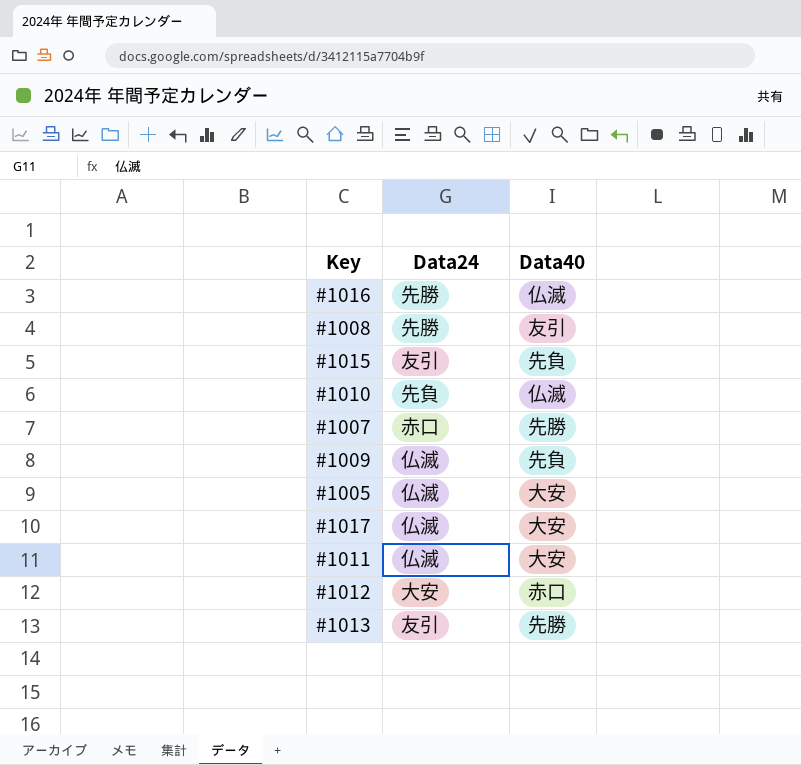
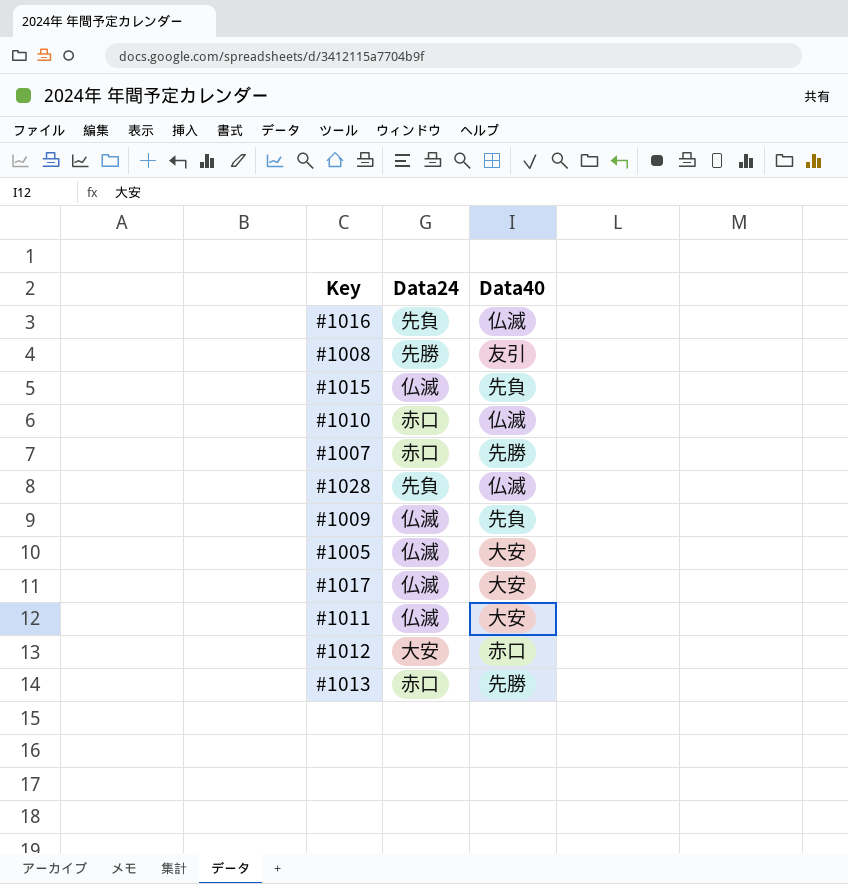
#1016 | Data24: 先勝 -> 先負
#1015 | Data24: 友引 -> 仏滅
#1010 | Data24: 先負 -> 赤口
row #1028: none -> 先負 | 仏滅
#1013 | Data24: 友引 -> 赤口

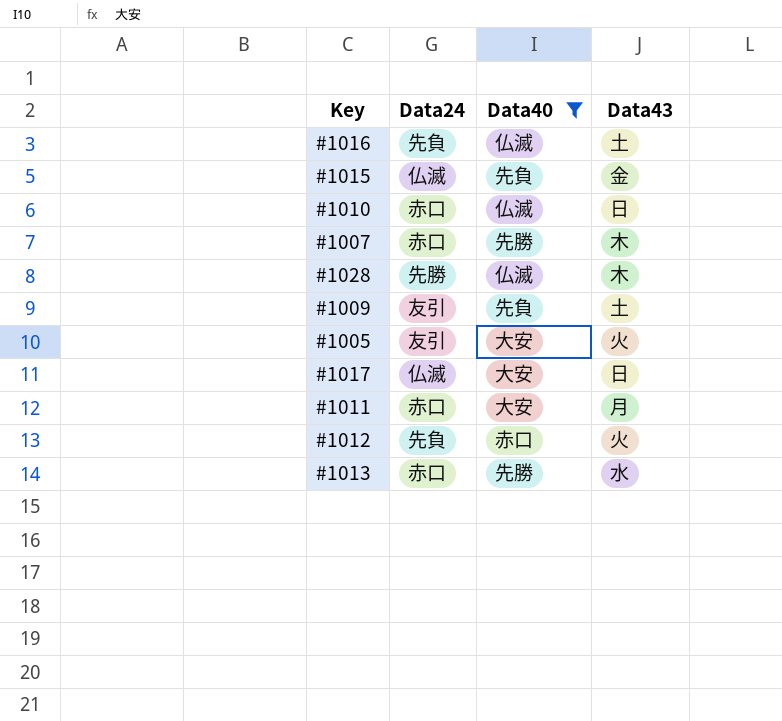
filter: none -> Data40 != 友引
column Data43 | position: none -> 4
#1028 | Data24: 先負 -> 先勝
#1009 | Data24: 仏滅 -> 友引
#1005 | Data24: 仏滅 -> 友引
#1011 | Data24: 仏滅 -> 赤口
#1012 | Data24: 大安 -> 先負

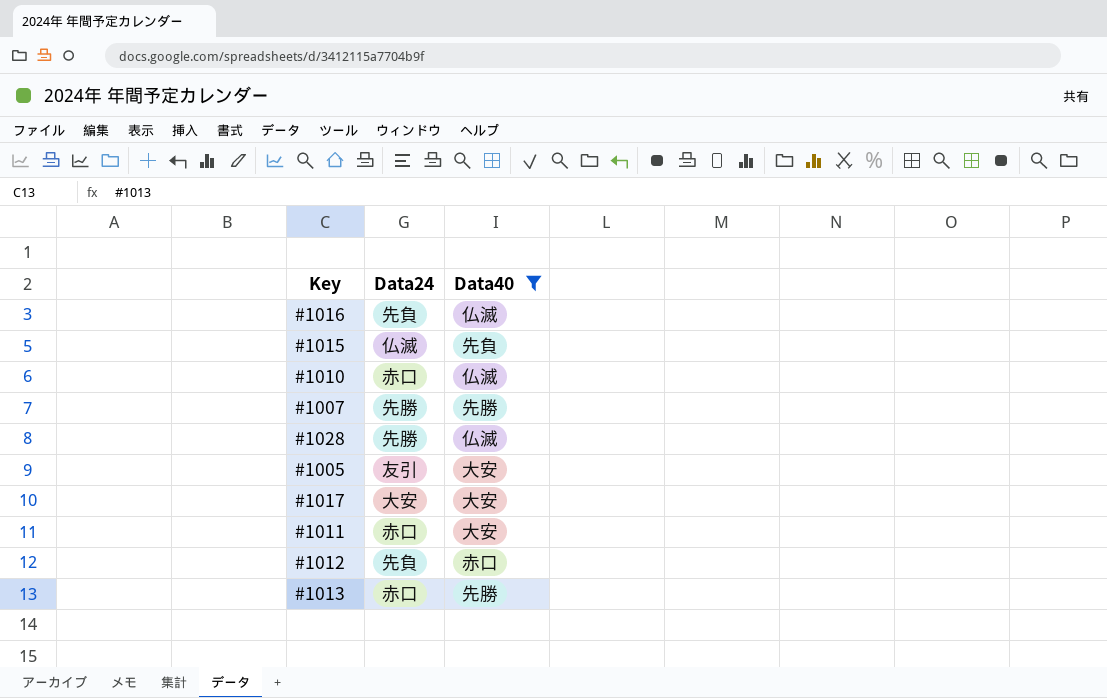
column Data43 | position: 4 -> none
row #1009: 友引 | 先負 | 土 -> none
#1007 | Data24: 赤口 -> 先勝
#1017 | Data24: 仏滅 -> 大安

